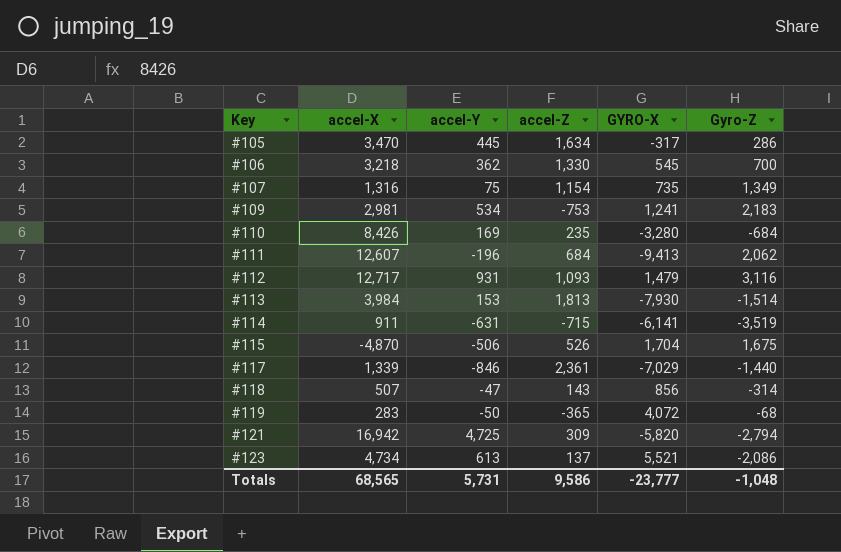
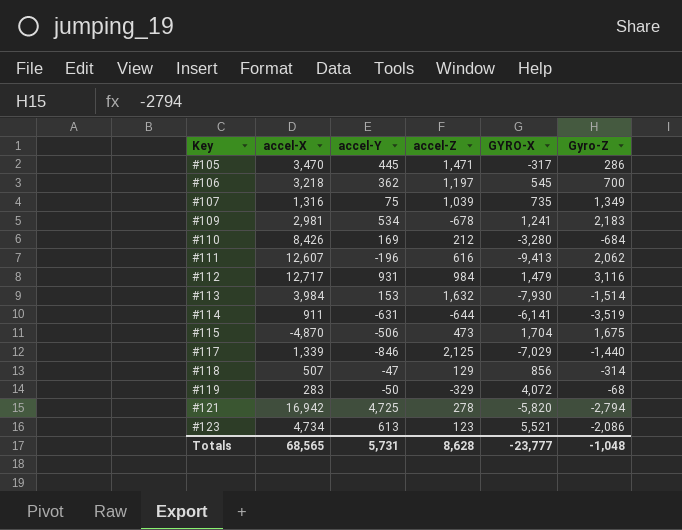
#105 | accel-Z: 1,634 -> 1,471
#106 | accel-Z: 1,330 -> 1,197
#107 | accel-Z: 1,154 -> 1,039
#109 | accel-Z: -753 -> -678
#110 | accel-Z: 235 -> 212
#111 | accel-Z: 684 -> 616
#112 | accel-Z: 1,093 -> 984
#113 | accel-Z: 1,813 -> 1,632
#114 | accel-Z: -715 -> -644
#115 | accel-Z: 526 -> 473
#117 | accel-Z: 2,361 -> 2,125
#118 | accel-Z: 143 -> 129
#119 | accel-Z: -365 -> -329
#121 | accel-Z: 309 -> 278
#123 | accel-Z: 137 -> 123
Totals | accel-Z: 9,586 -> 8,628

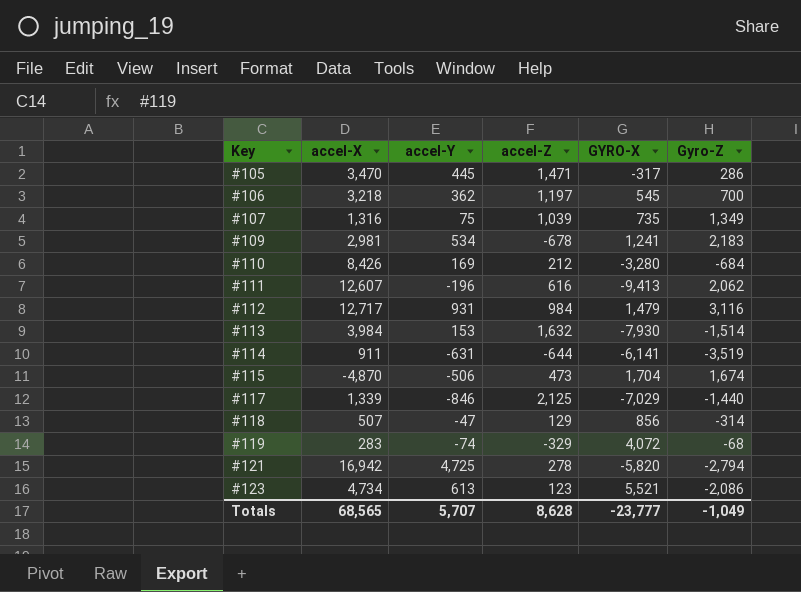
#115 | Gyro-Z: 1,675 -> 1,674
#119 | accel-Y: -50 -> -74
Totals | accel-Y: 5,731 -> 5,707
Totals | Gyro-Z: -1,048 -> -1,049

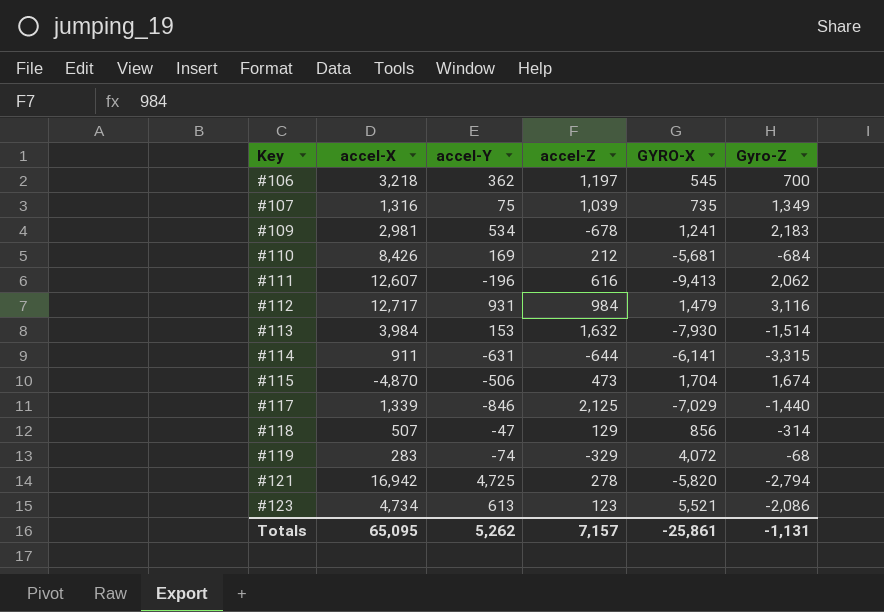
row #105: 3,470 | 445 | 1,471 | -317 | 286 -> none
#110 | GYRO-X: -3,280 -> -5,681
#114 | Gyro-Z: -3,519 -> -3,315
Totals | accel-X: 68,565 -> 65,095
Totals | accel-Y: 5,707 -> 5,262
Totals | accel-Z: 8,628 -> 7,157
Totals | GYRO-X: -23,777 -> -25,861
Totals | Gyro-Z: -1,049 -> -1,131

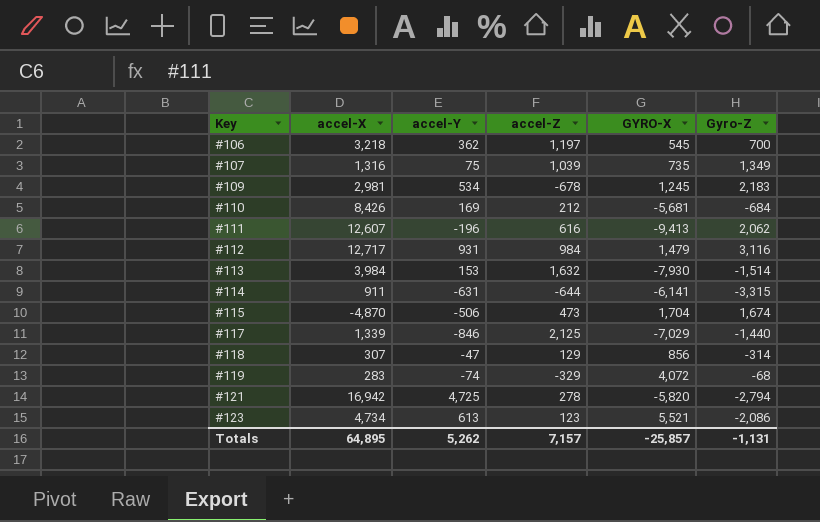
#109 | GYRO-X: 1,241 -> 1,245
#118 | accel-X: 507 -> 307
Totals | accel-X: 65,095 -> 64,895
Totals | GYRO-X: -25,861 -> -25,857

